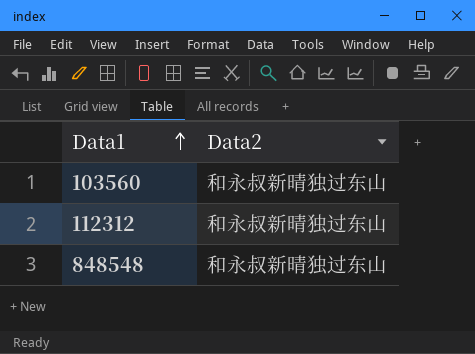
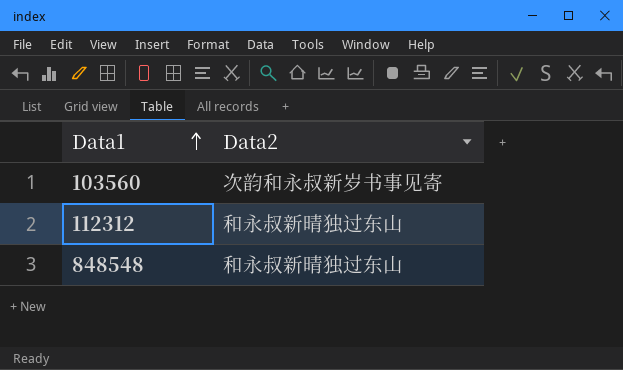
103560 | Data2: 和永叔新晴独过东山 -> 次韵和永叔新岁书事见寄

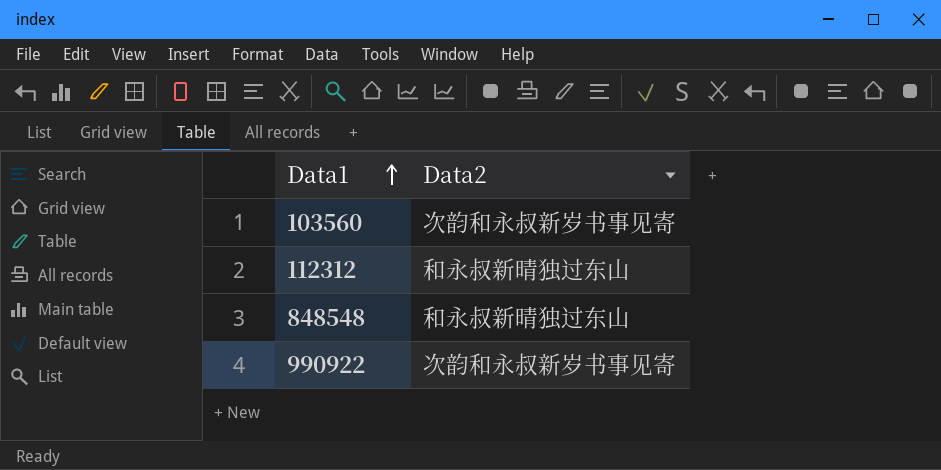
row 990922: none -> 次韵和永叔新岁书事见寄

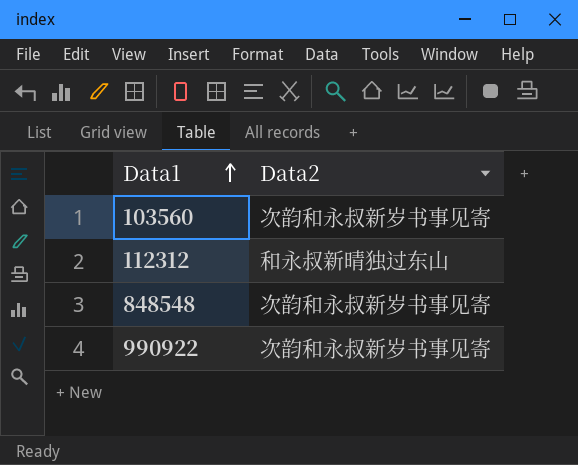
848548 | Data2: 和永叔新晴独过东山 -> 次韵和永叔新岁书事见寄

